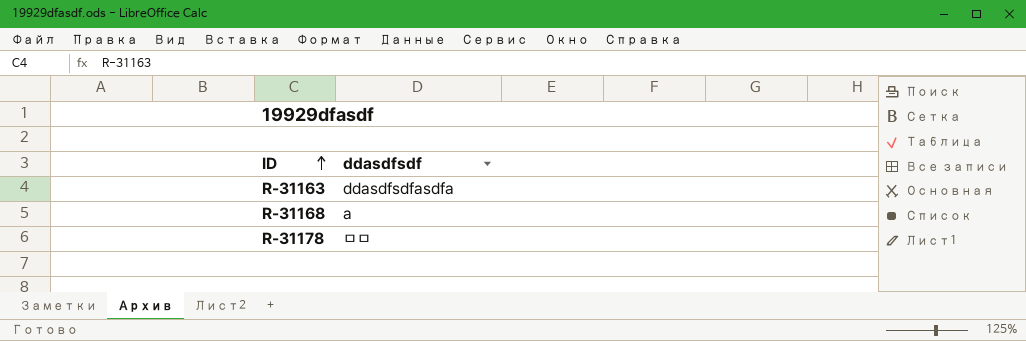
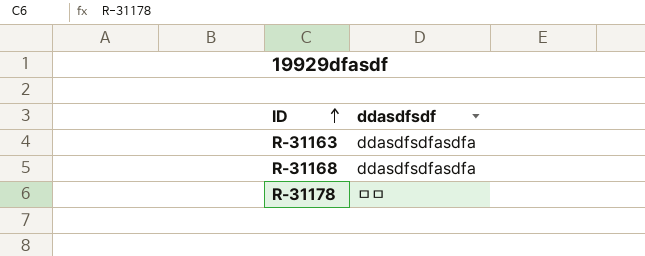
R-31168 | ddasdfsdf: a -> ddasdfsdfasdfa

